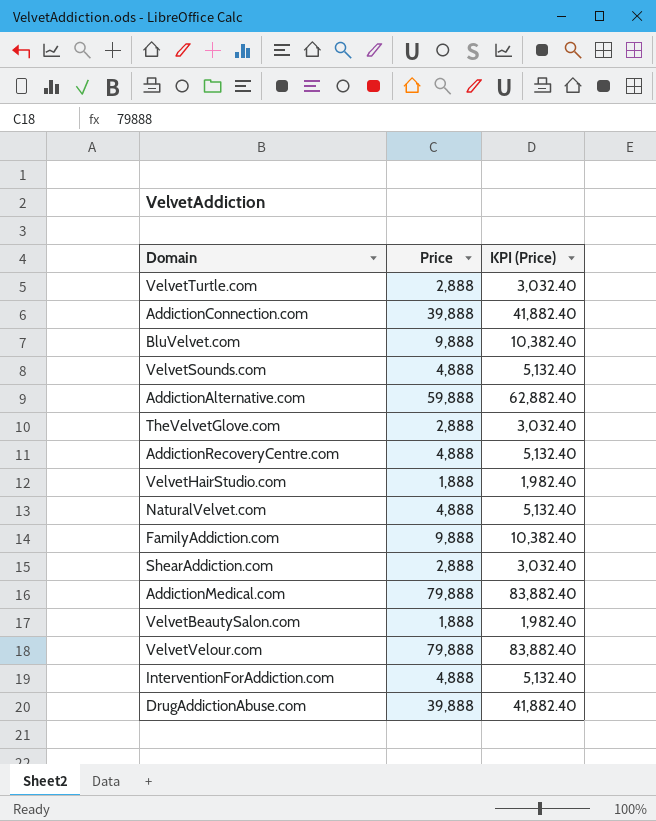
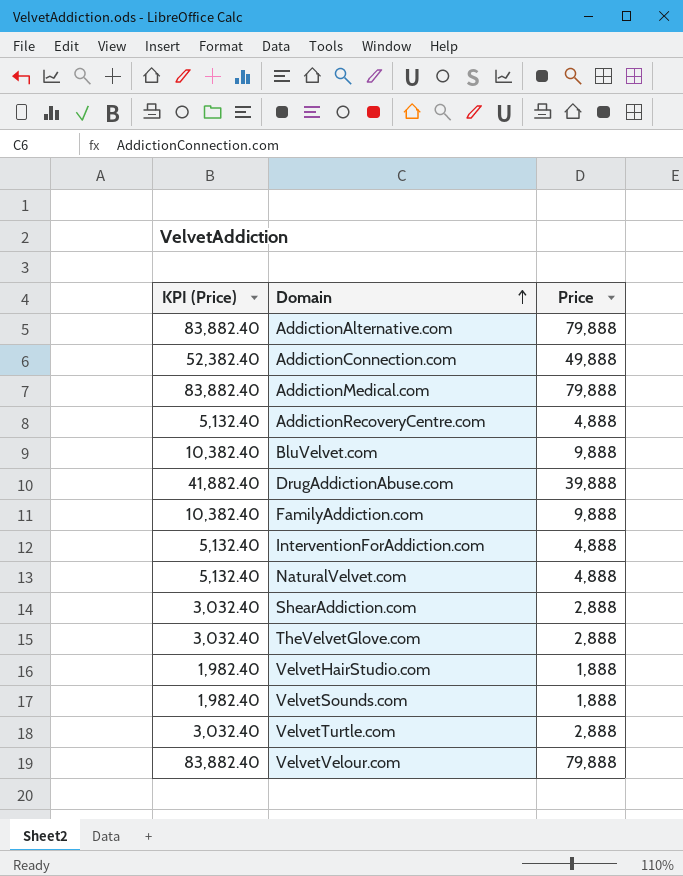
row order: none -> Domain ascending
column KPI (Price) | position: 3 -> 1
row VelvetBeautySalon.com: 1,888 | 1,982.40 -> none
AddictionAlternative.com | KPI (Price): 62,882.40 -> 83,882.40
AddictionAlternative.com | Price: 59,888 -> 79,888
AddictionConnection.com | KPI (Price): 41,882.40 -> 52,382.40
AddictionConnection.com | Price: 39,888 -> 49,888
VelvetSounds.com | KPI (Price): 5,132.40 -> 1,982.40
VelvetSounds.com | Price: 4,888 -> 1,888

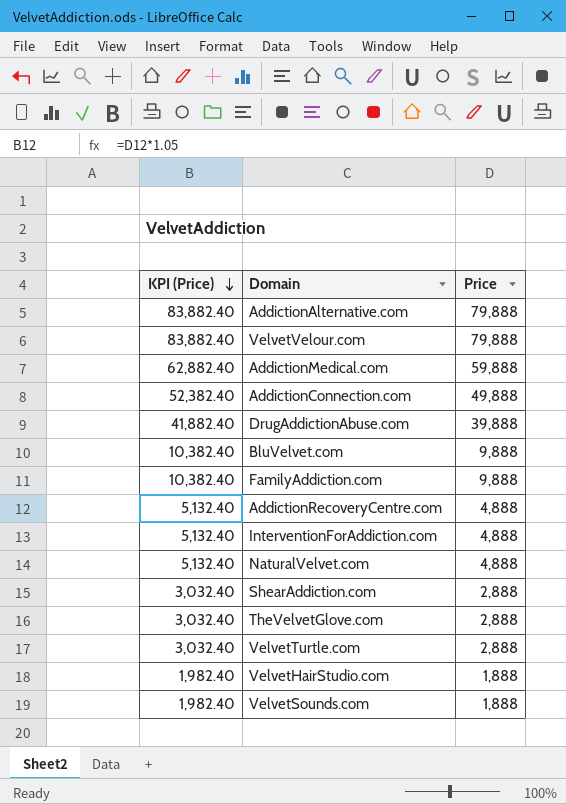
row order: Domain ascending -> KPI (Price) descending
AddictionMedical.com | KPI (Price): 83,882.40 -> 62,882.40
AddictionMedical.com | Price: 79,888 -> 59,888

